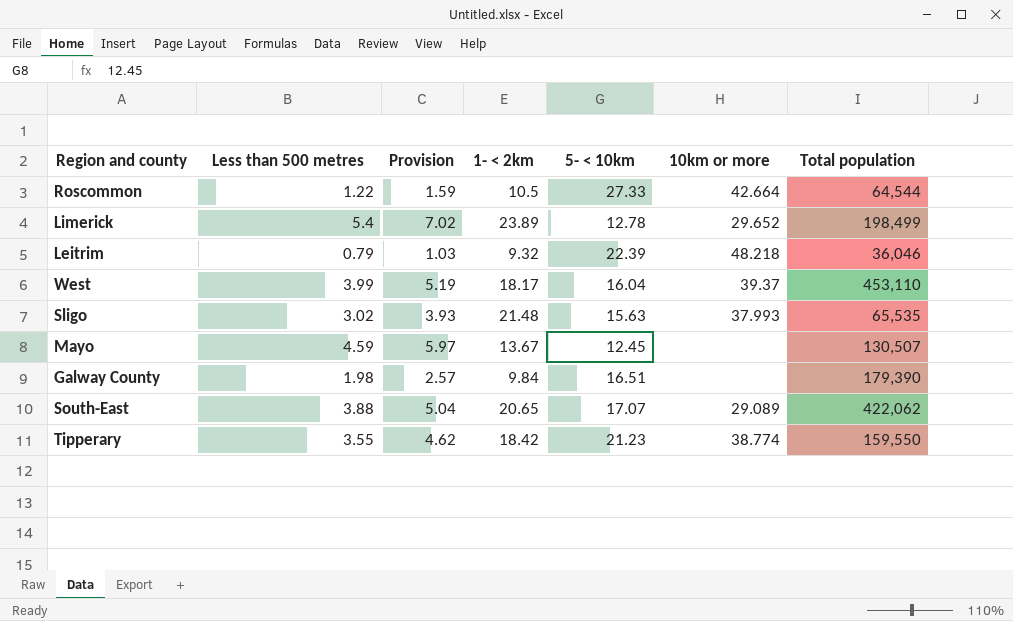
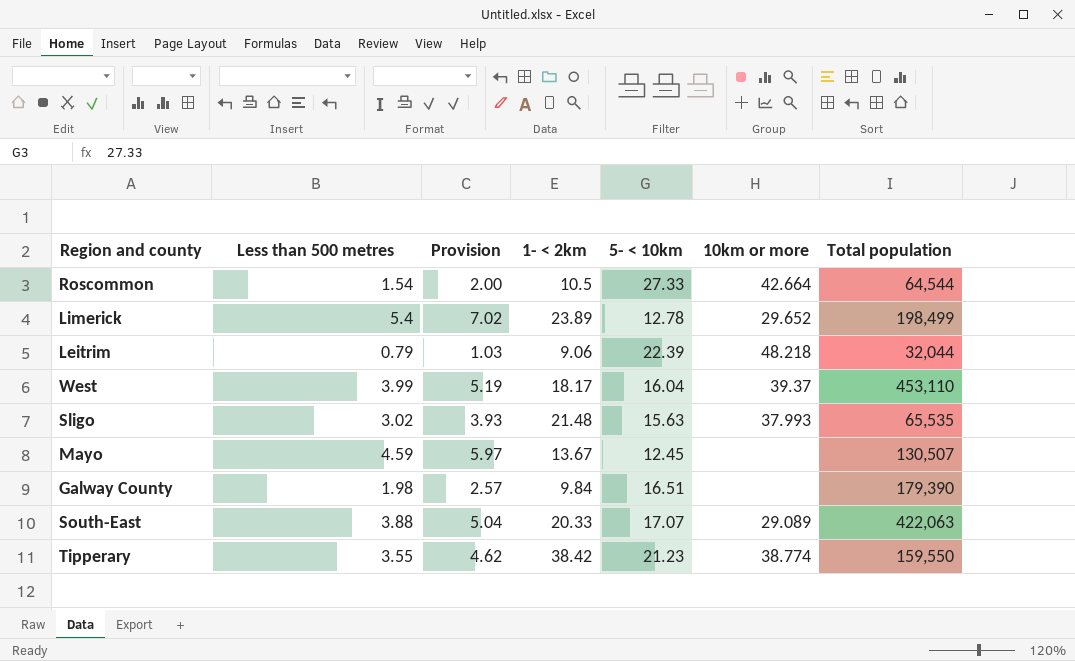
Roscommon | Less than 500 metres: 1.22 -> 1.54
Roscommon | Provision: 1.59 -> 2.00
Leitrim | 1- < 2km: 9.32 -> 9.06
Leitrim | Total population: 36,046 -> 32,044
South-East | 1- < 2km: 20.65 -> 20.33
South-East | Total population: 422,062 -> 422,063
Tipperary | 1- < 2km: 18.42 -> 38.42

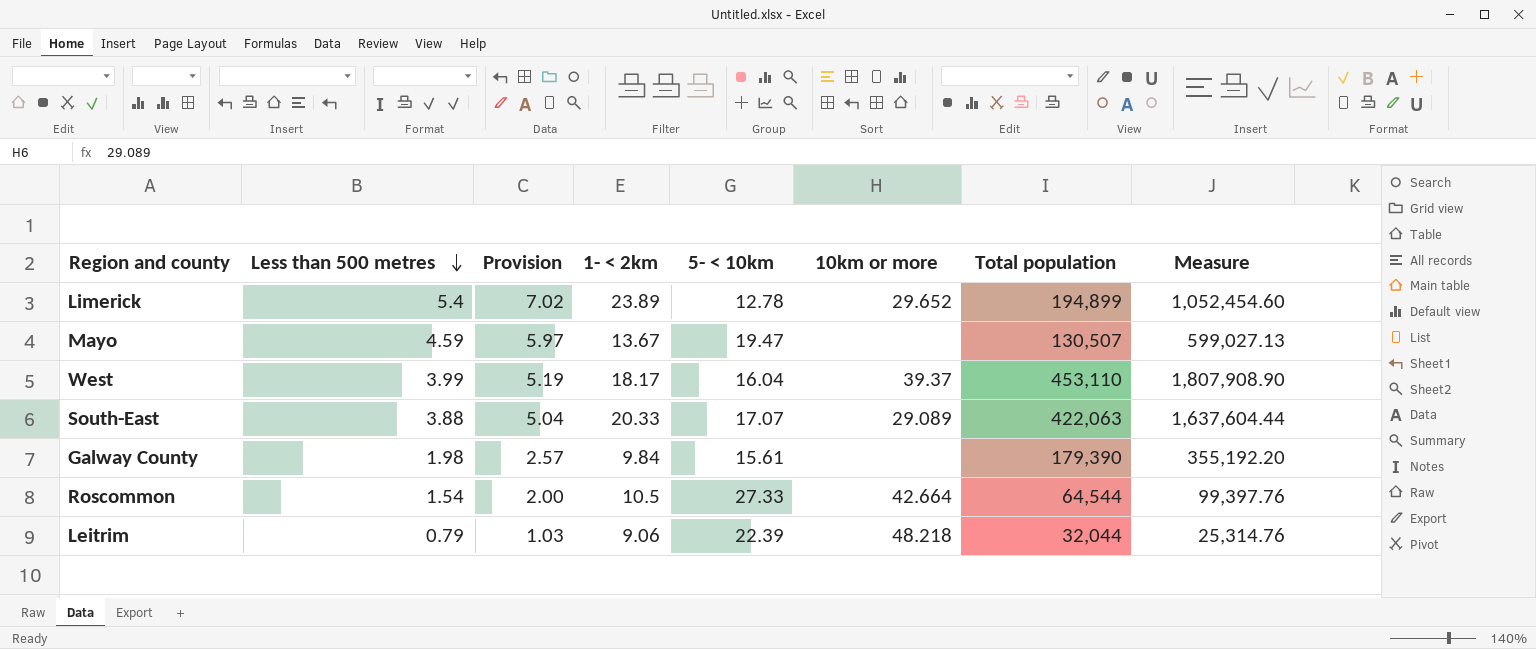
row order: none -> Less than 500 metres descending
column Measure | formula: none -> [Less than 500 metres] * [Total population]
row Sligo: 3.02 | 3.93 | 21.48 | 15.63 | 37.993 | 65,535 -> none
row Tipperary: 3.55 | 4.62 | 38.42 | 21.23 | 38.774 | 159,550 -> none
Limerick | Total population: 198,499 -> 194,899
Mayo | 5- < 10km: 12.45 -> 19.47
Galway County | 5- < 10km: 16.51 -> 15.61

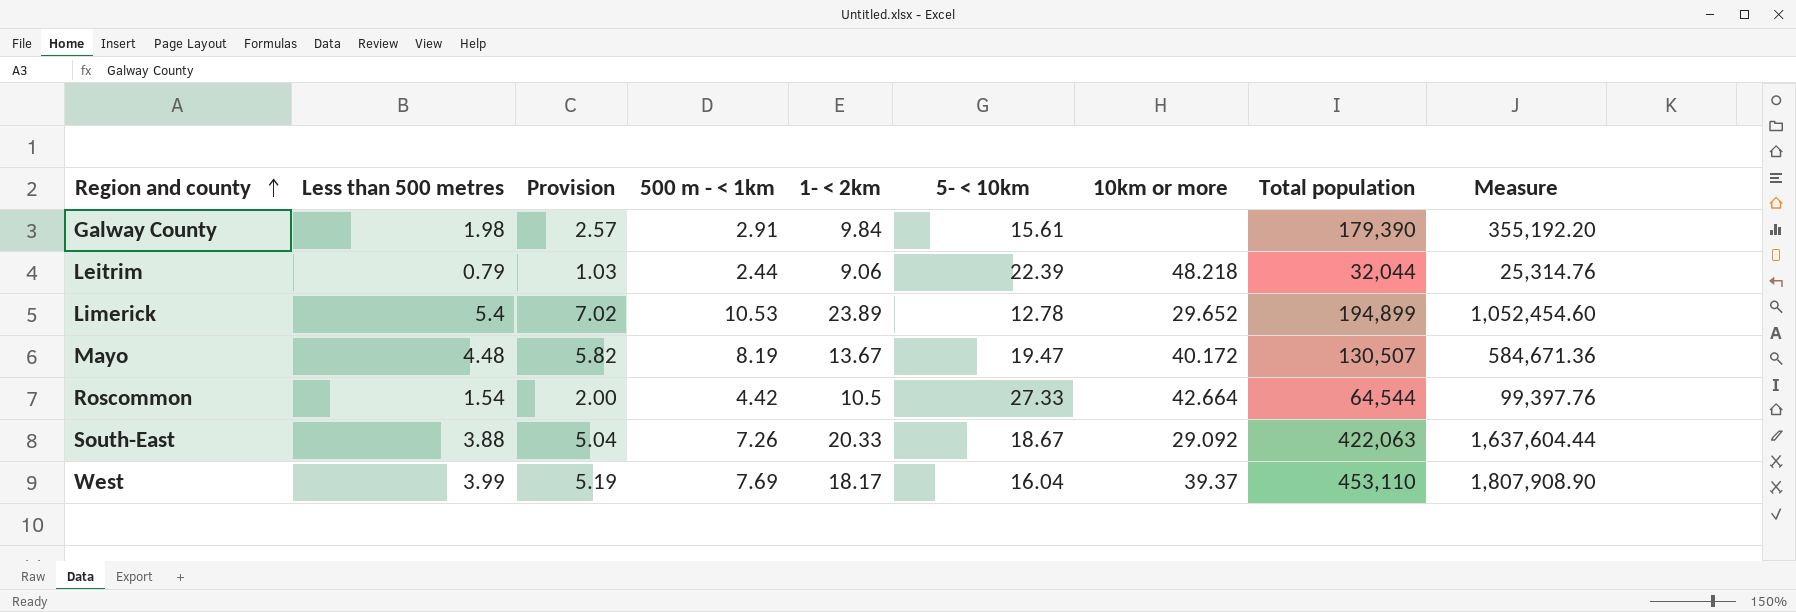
row order: Less than 500 metres descending -> Region and county ascending
column 500 m - < 1km | position: none -> 4
Mayo | Less than 500 metres: 4.59 -> 4.48
Mayo | Provision: 5.97 -> 5.82
Mayo | 10km or more: none -> 40.172
Mayo | Measure: 599,027.13 -> 584,671.36
South-East | 5- < 10km: 17.07 -> 18.67
South-East | 10km or more: 29.089 -> 29.092

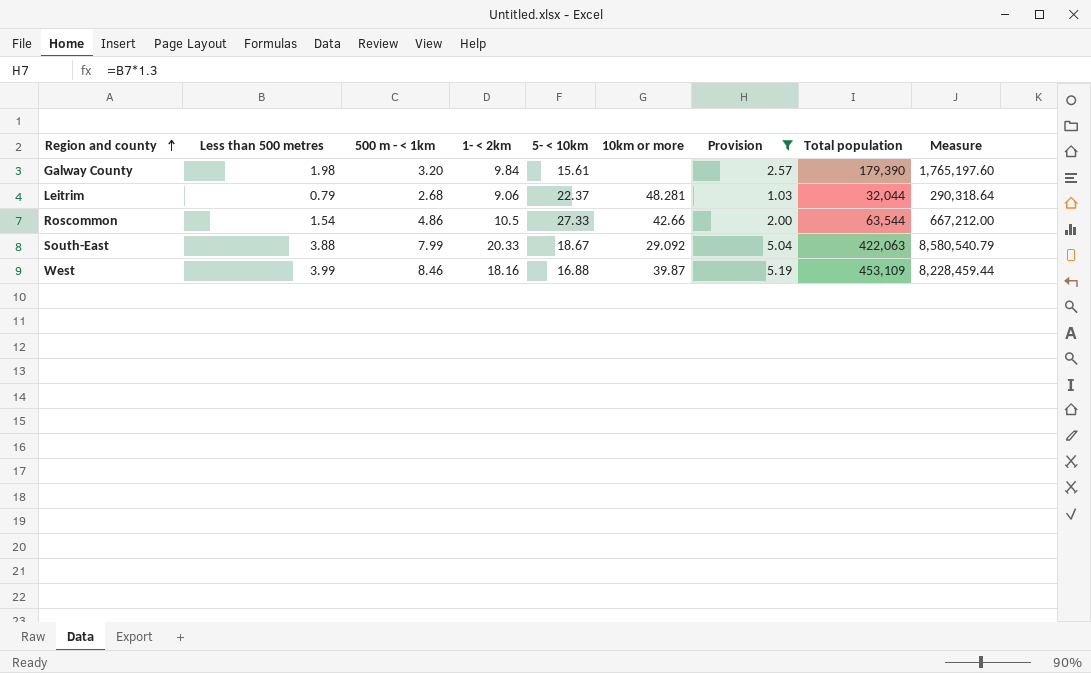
filter: none -> Provision <= 5.19
column Provision | position: 3 -> 7
column Measure | formula: [Less than 500 metres] * [Total population] -> [1- < 2km] * [Total population]
Galway County | 500 m - < 1km: 2.91 -> 3.20
Leitrim | 500 m - < 1km: 2.44 -> 2.68
Leitrim | 5- < 10km: 22.39 -> 22.37
Leitrim | 10km or more: 48.218 -> 48.281
Roscommon | 500 m - < 1km: 4.42 -> 4.86
Roscommon | 10km or more: 42.664 -> 42.66
Roscommon | Total population: 64,544 -> 63,544
South-East | 500 m - < 1km: 7.26 -> 7.99
West | 500 m - < 1km: 7.69 -> 8.46
West | 1- < 2km: 18.17 -> 18.16
West | 5- < 10km: 16.04 -> 16.88
West | 10km or more: 39.37 -> 39.87
West | Total population: 453,110 -> 453,109

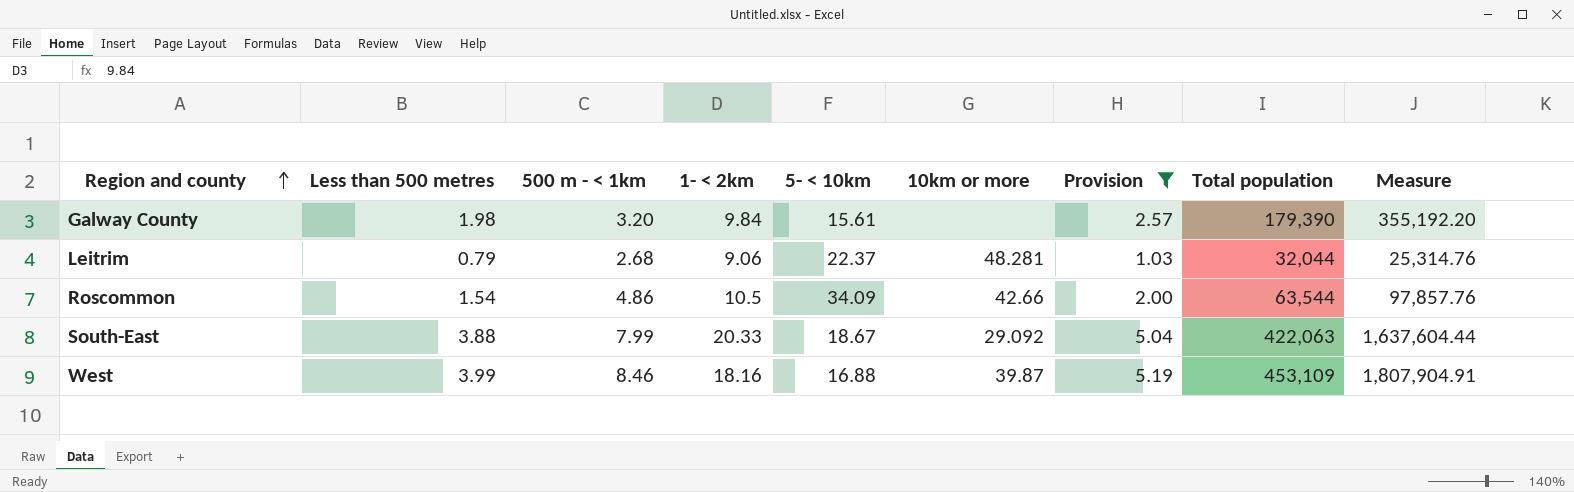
column Measure | formula: [1- < 2km] * [Total population] -> [Less than 500 metres] * [Total population]
Roscommon | 5- < 10km: 27.33 -> 34.09

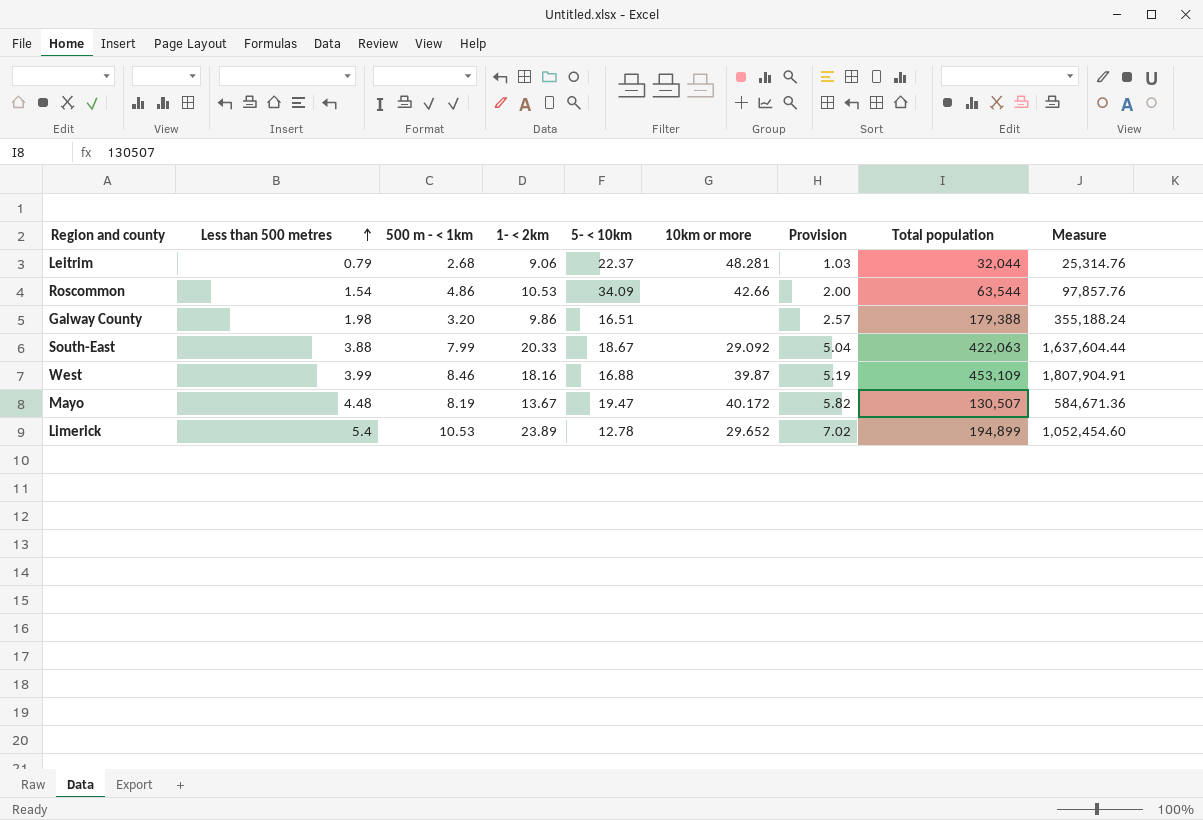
filter: Provision <= 5.19 -> none
row order: Region and county ascending -> Less than 500 metres ascending
Roscommon | 1- < 2km: 10.5 -> 10.53
Galway County | 1- < 2km: 9.84 -> 9.86
Galway County | 5- < 10km: 15.61 -> 16.51
Galway County | Total population: 179,390 -> 179,388
Galway County | Measure: 355,192.20 -> 355,188.24

